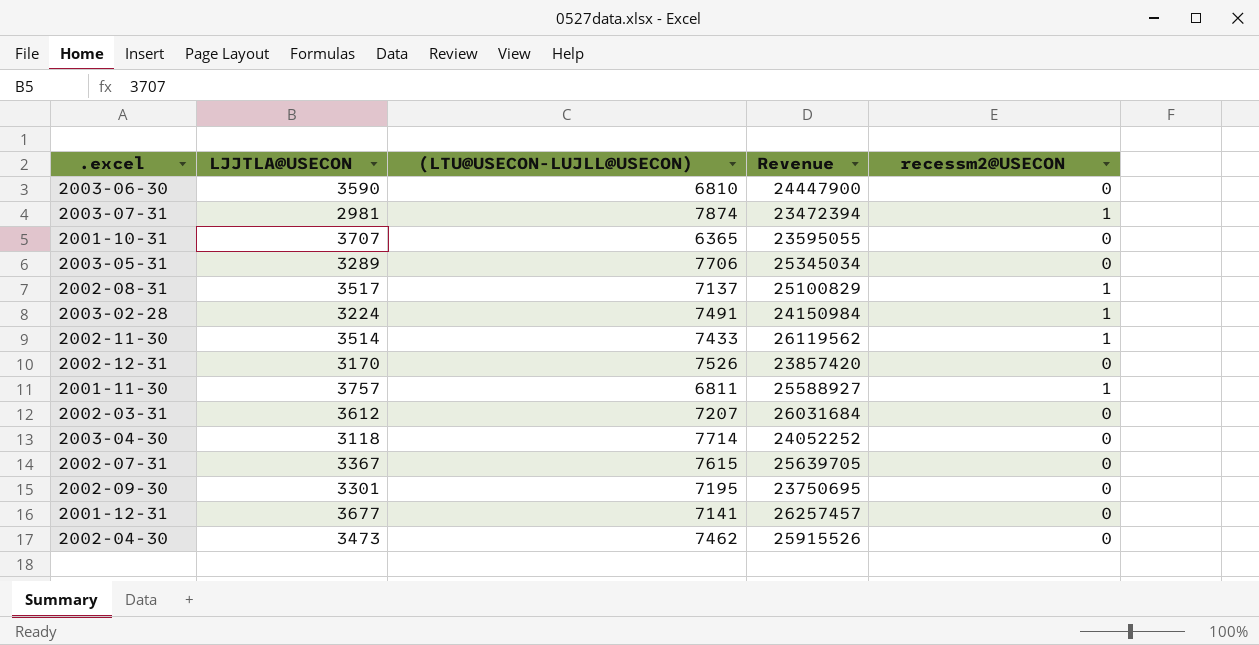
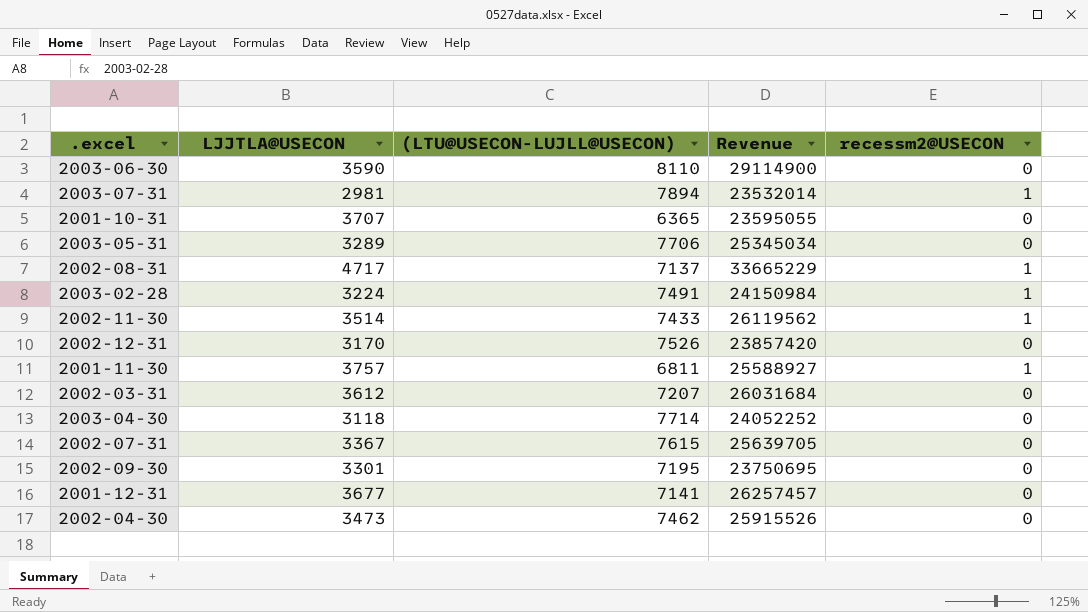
2003-06-30 | (LTU@USECON-LUJLL@USECON): 6810 -> 8110
2003-06-30 | Revenue: 24447900 -> 29114900
2003-07-31 | (LTU@USECON-LUJLL@USECON): 7874 -> 7894
2003-07-31 | Revenue: 23472394 -> 23532014
2002-08-31 | LJJTLA@USECON: 3517 -> 4717
2002-08-31 | Revenue: 25100829 -> 33665229

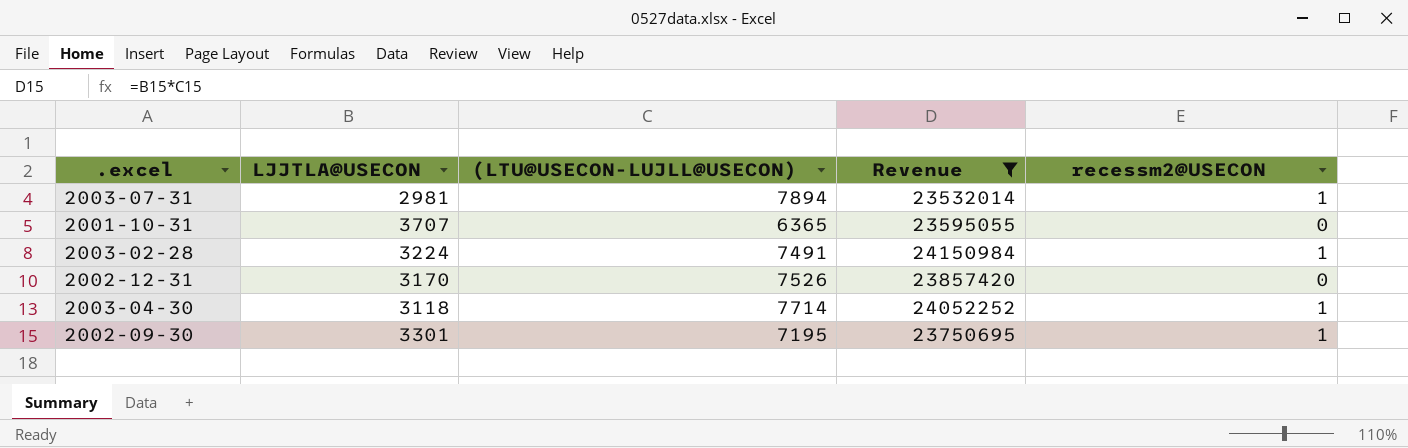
filter: none -> Revenue <= 24150984
2003-04-30 | recessm2@USECON: 0 -> 1
2002-09-30 | recessm2@USECON: 0 -> 1

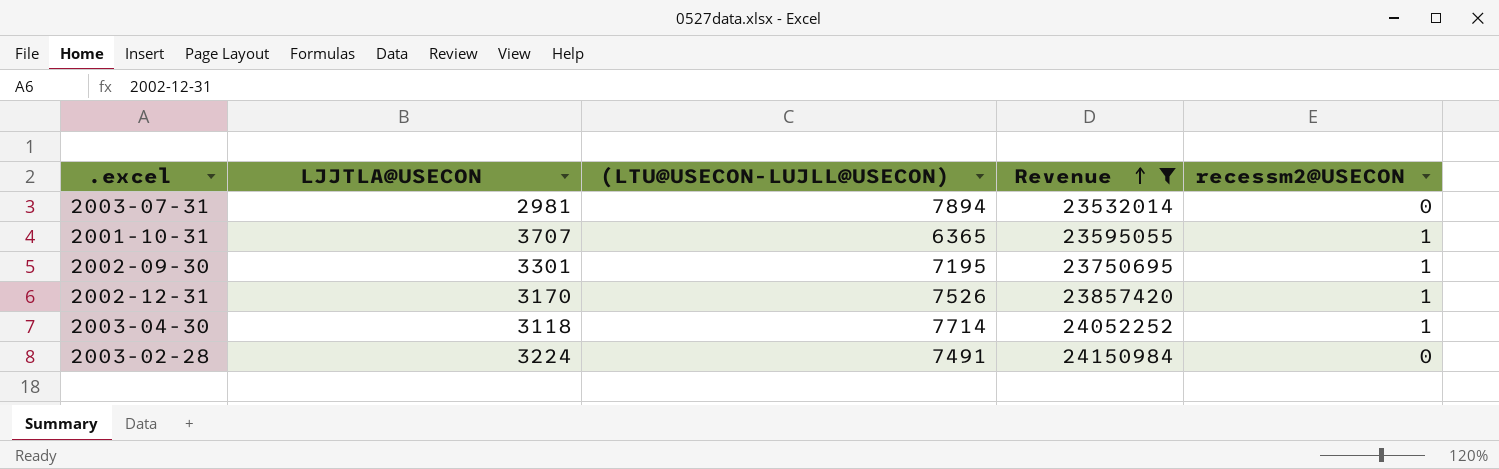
row order: none -> Revenue ascending
2003-07-31 | recessm2@USECON: 1 -> 0
2001-10-31 | recessm2@USECON: 0 -> 1
2002-12-31 | recessm2@USECON: 0 -> 1
2003-02-28 | recessm2@USECON: 1 -> 0

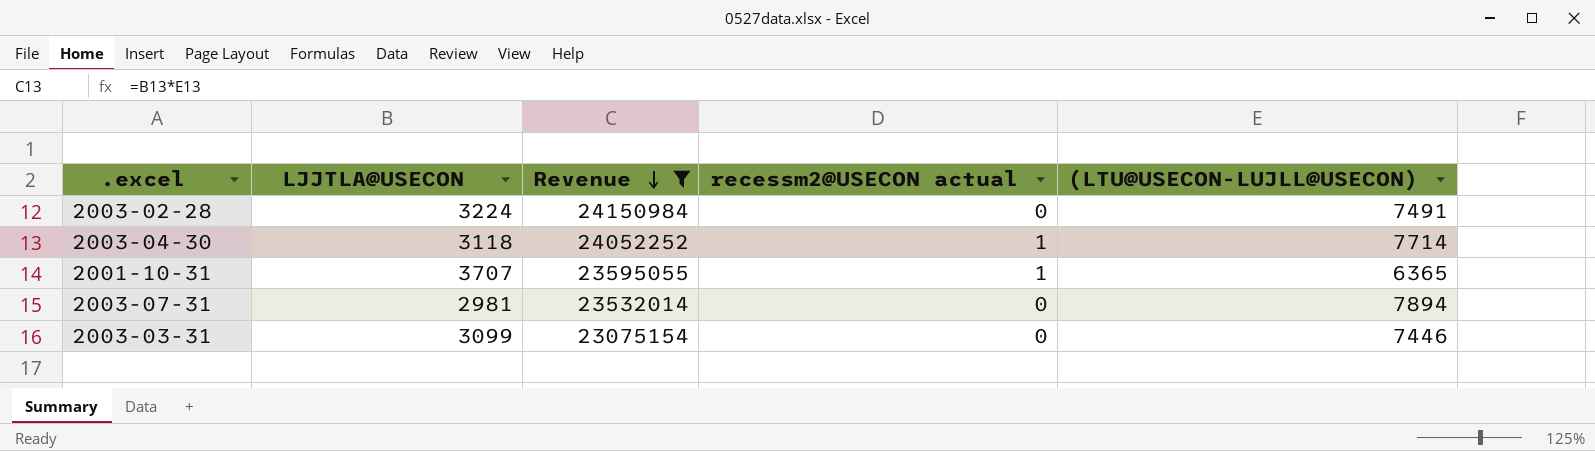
row order: Revenue ascending -> Revenue descending
column name: recessm2@USECON -> recessm2@USECON actual
column (LTU@USECON-LUJLL@USECON) | position: 3 -> 5
row 2002-09-30: 3301 | 7195 | 23750695 | 1 -> none
row 2002-12-31: 3170 | 7526 | 23857420 | 1 -> none
row 2003-03-31: none -> 3099 | 23075154 | 0 | 7446

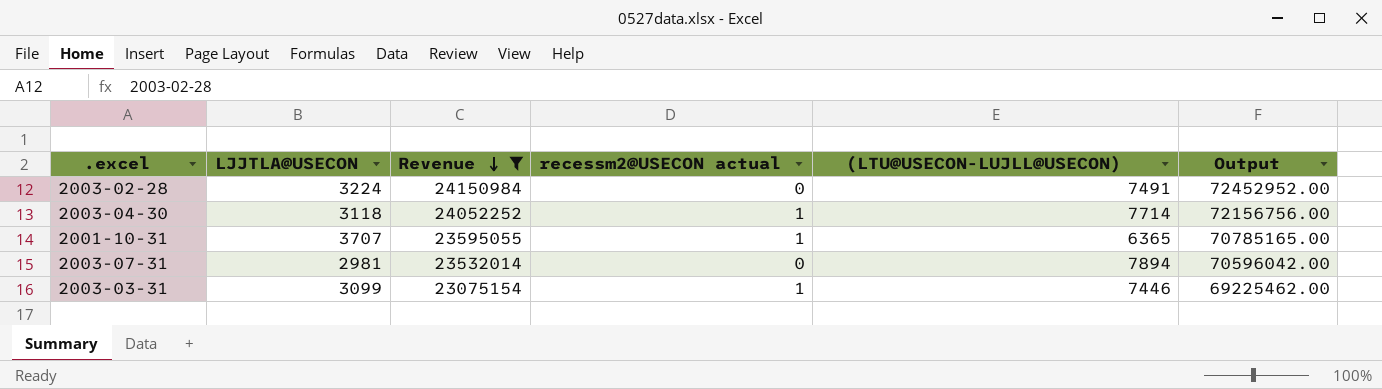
column Output | formula: none -> [Revenue] * 3
2003-03-31 | recessm2@USECON actual: 0 -> 1

